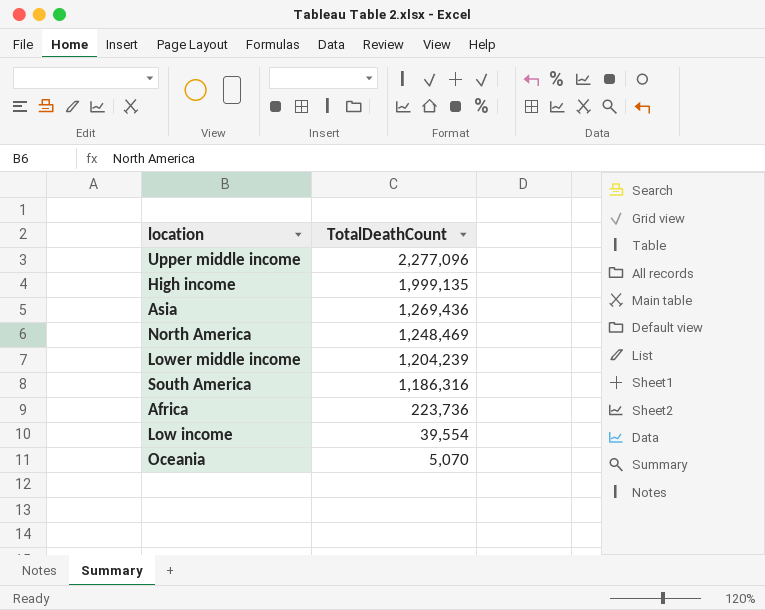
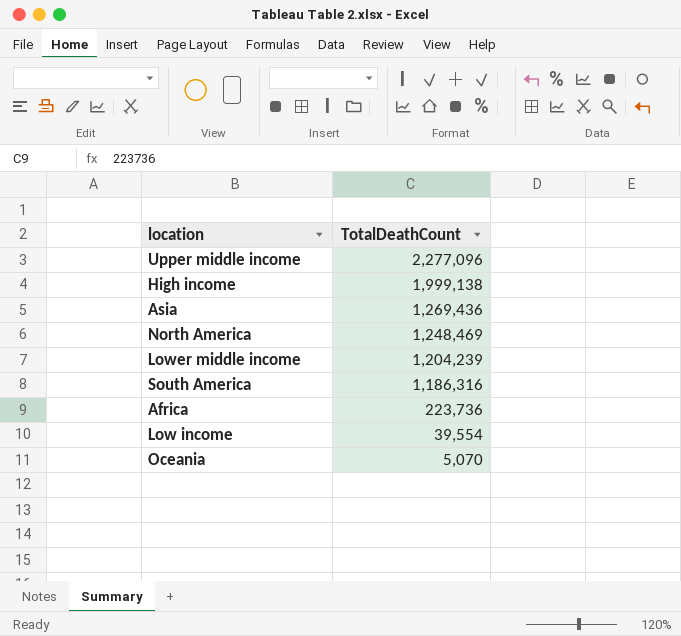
High income | TotalDeathCount: 1,999,135 -> 1,999,138

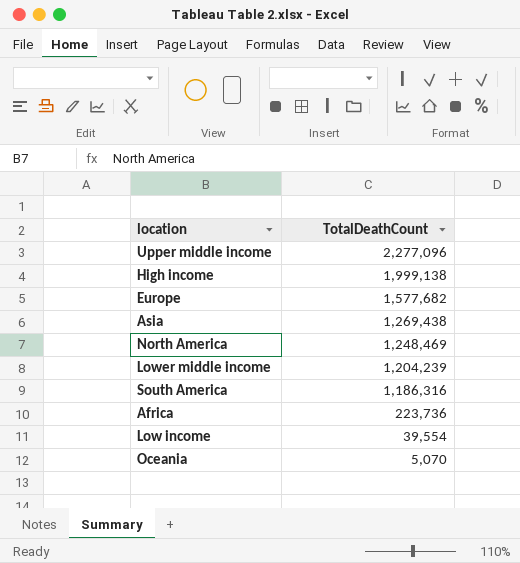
row Europe: none -> 1,577,682
Asia | TotalDeathCount: 1,269,436 -> 1,269,438

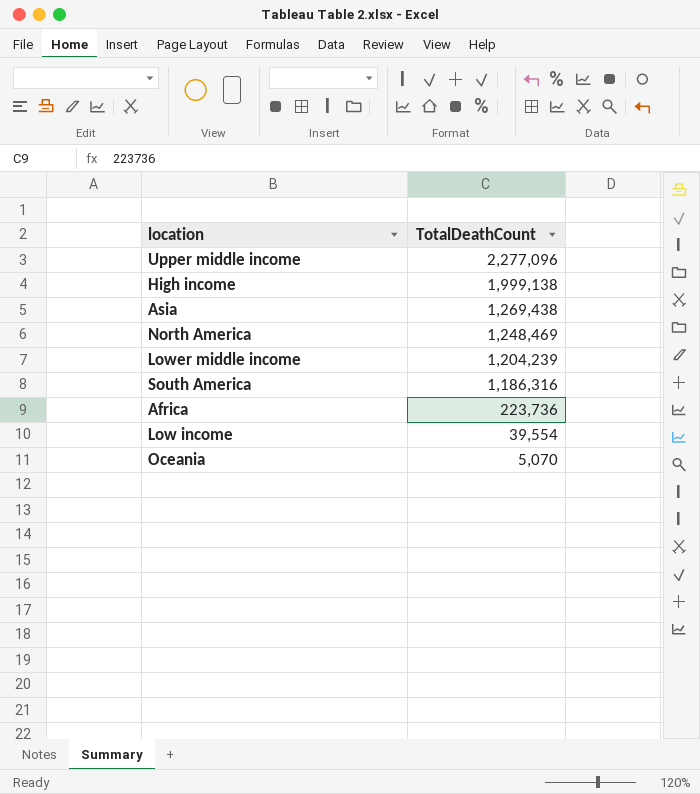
row Europe: 1,577,682 -> none

